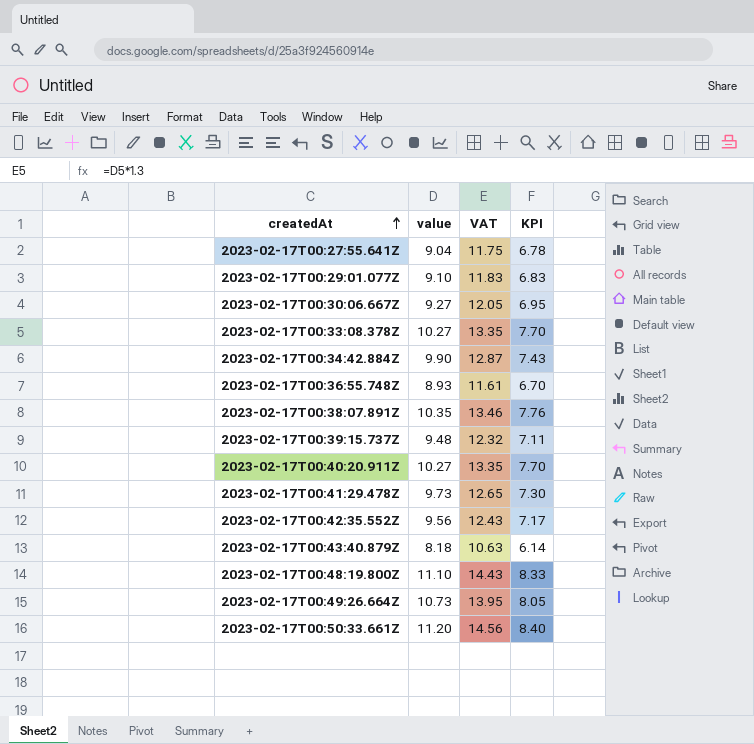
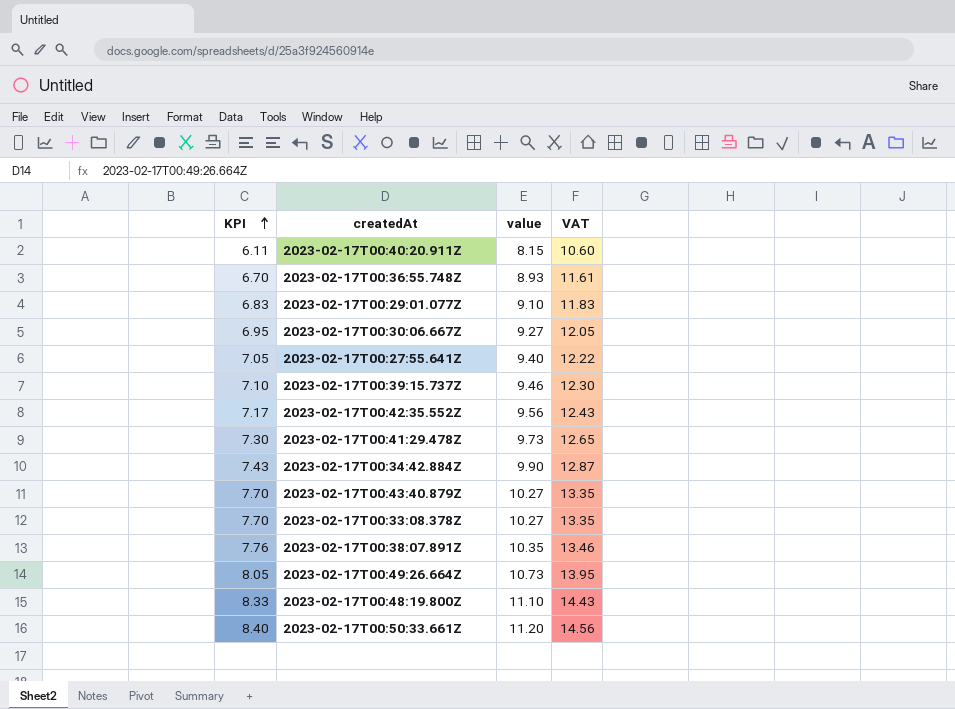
row order: createdAt ascending -> KPI ascending
column KPI | position: 4 -> 1
2023-02-17T00:40:20.911Z | KPI: 7.70 -> 6.11
2023-02-17T00:40:20.911Z | value: 10.27 -> 8.15
2023-02-17T00:40:20.911Z | VAT: 13.35 -> 10.60
2023-02-17T00:27:55.641Z | KPI: 6.78 -> 7.05
2023-02-17T00:27:55.641Z | value: 9.04 -> 9.40
2023-02-17T00:27:55.641Z | VAT: 11.75 -> 12.22
2023-02-17T00:39:15.737Z | KPI: 7.11 -> 7.10
2023-02-17T00:39:15.737Z | value: 9.48 -> 9.46
2023-02-17T00:39:15.737Z | VAT: 12.32 -> 12.30
2023-02-17T00:43:40.879Z | KPI: 6.14 -> 7.70
2023-02-17T00:43:40.879Z | value: 8.18 -> 10.27
2023-02-17T00:43:40.879Z | VAT: 10.63 -> 13.35

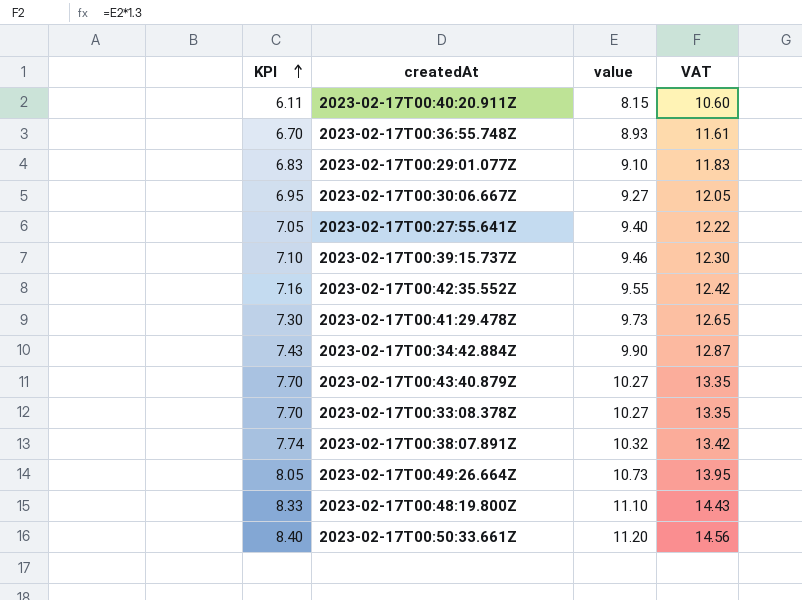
2023-02-17T00:42:35.552Z | KPI: 7.17 -> 7.16
2023-02-17T00:42:35.552Z | value: 9.56 -> 9.55
2023-02-17T00:42:35.552Z | VAT: 12.43 -> 12.42
2023-02-17T00:38:07.891Z | KPI: 7.76 -> 7.74
2023-02-17T00:38:07.891Z | value: 10.35 -> 10.32
2023-02-17T00:38:07.891Z | VAT: 13.46 -> 13.42

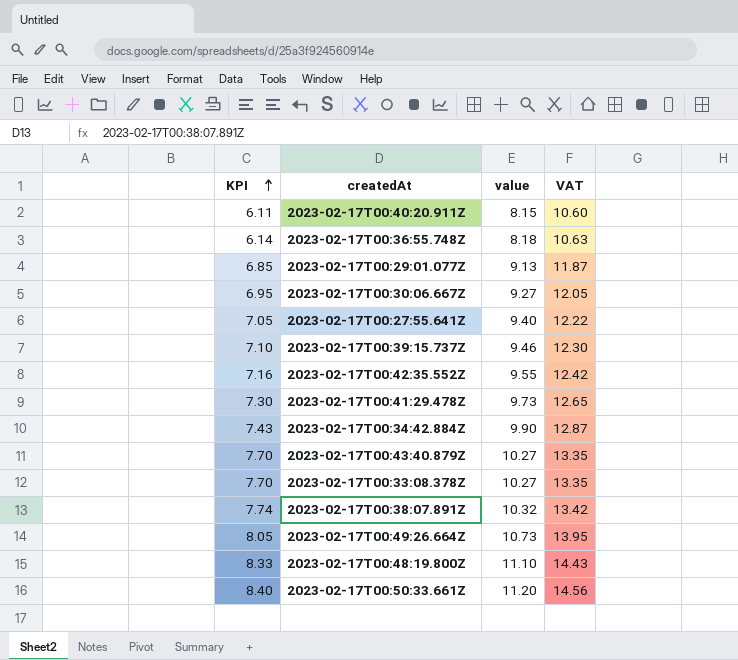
2023-02-17T00:36:55.748Z | KPI: 6.70 -> 6.14
2023-02-17T00:36:55.748Z | value: 8.93 -> 8.18
2023-02-17T00:36:55.748Z | VAT: 11.61 -> 10.63
2023-02-17T00:29:01.077Z | KPI: 6.83 -> 6.85
2023-02-17T00:29:01.077Z | value: 9.10 -> 9.13
2023-02-17T00:29:01.077Z | VAT: 11.83 -> 11.87

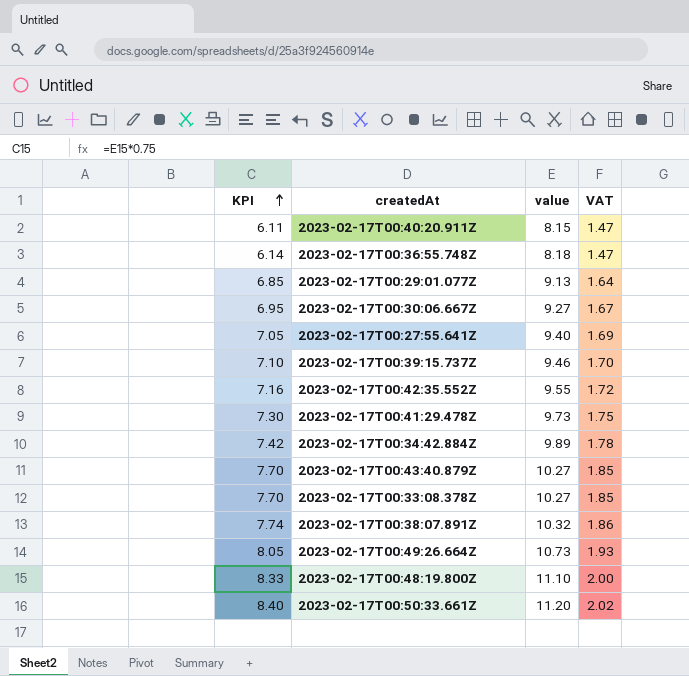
column VAT | formula: [value] * 1.3 -> [value] * 0.18
2023-02-17T00:34:42.884Z | KPI: 7.43 -> 7.42
2023-02-17T00:34:42.884Z | value: 9.90 -> 9.89

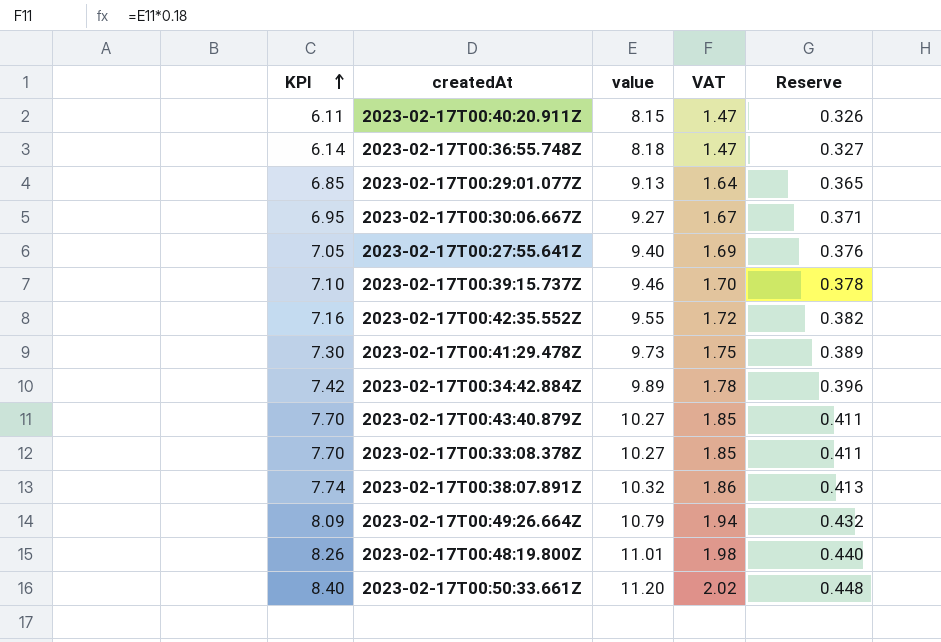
column Reserve | formula: none -> [value] * 0.04
2023-02-17T00:49:26.664Z | KPI: 8.05 -> 8.09
2023-02-17T00:49:26.664Z | value: 10.73 -> 10.79
2023-02-17T00:49:26.664Z | VAT: 1.93 -> 1.94
2023-02-17T00:48:19.800Z | KPI: 8.33 -> 8.26
2023-02-17T00:48:19.800Z | value: 11.10 -> 11.01
2023-02-17T00:48:19.800Z | VAT: 2.00 -> 1.98

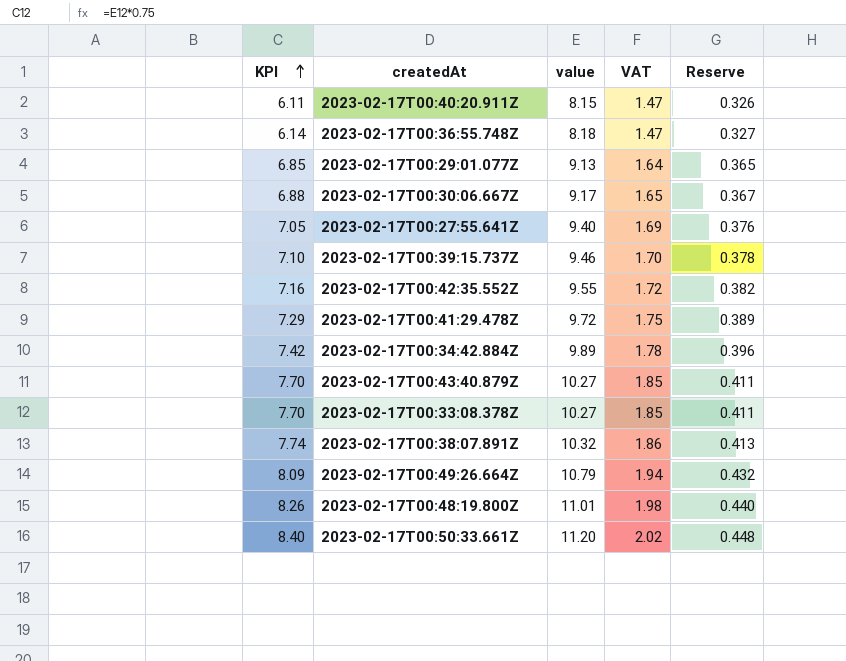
2023-02-17T00:30:06.667Z | KPI: 6.95 -> 6.88
2023-02-17T00:30:06.667Z | value: 9.27 -> 9.17
2023-02-17T00:30:06.667Z | VAT: 1.67 -> 1.65
2023-02-17T00:30:06.667Z | Reserve: 0.371 -> 0.367
2023-02-17T00:41:29.478Z | KPI: 7.30 -> 7.29
2023-02-17T00:41:29.478Z | value: 9.73 -> 9.72

